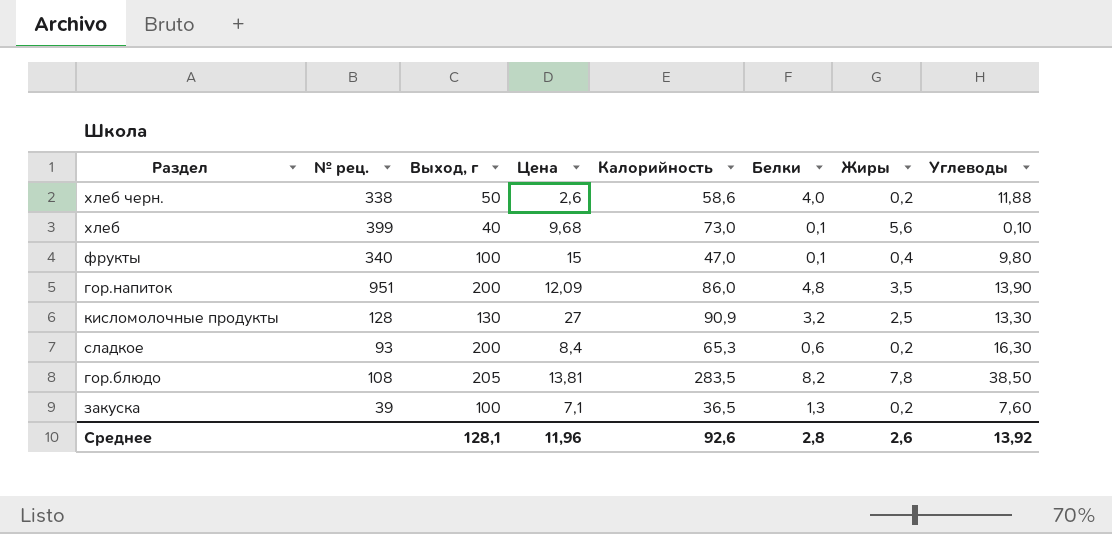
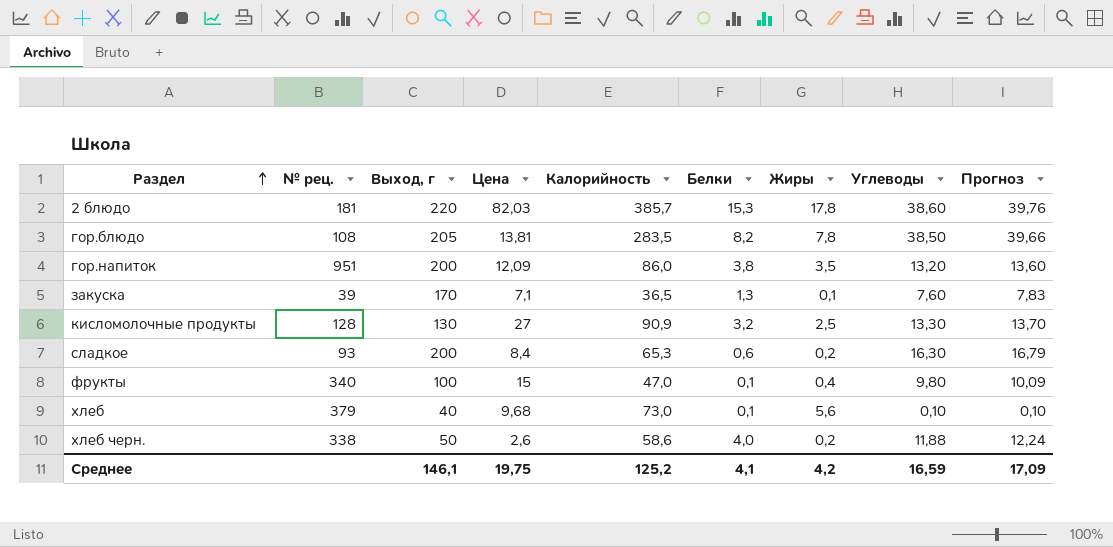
row order: none -> Раздел ascending
column Прогноз | formula: none -> [Углеводы] * 1,03
row 2 блюдо: none -> 181 | 220 | 82,03 | 385,7 | 15,3 | 17,8 | 38,60 | 39,76
гор.напиток | Белки: 4,8 -> 3,8
гор.напиток | Углеводы: 13,90 -> 13,20
закуска | Выход, г: 100 -> 170
закуска | Жиры: 0,2 -> 0,1
хлеб | № рец.: 399 -> 379
Среднее | Выход, г: 128,1 -> 146,1
Среднее | Цена: 11,96 -> 19,75
Среднее | Калорийность: 92,6 -> 125,2
Среднее | Белки: 2,8 -> 4,1
Среднее | Жиры: 2,6 -> 4,2
Среднее | Углеводы: 13,92 -> 16,59

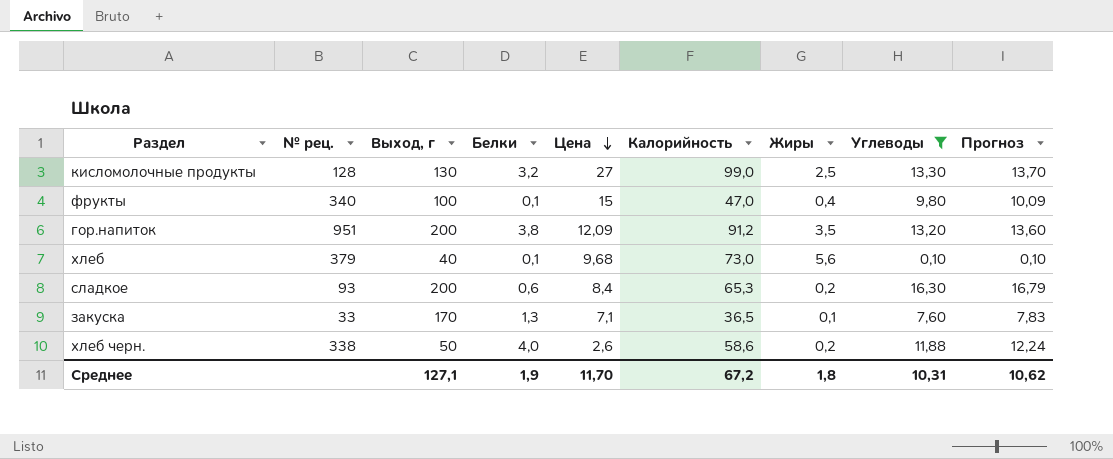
filter: none -> Углеводы <= 16,30
row order: Раздел ascending -> Цена descending
column Белки | position: 6 -> 4
кисломолочные продукты | Калорийность: 90,9 -> 99,0
гор.напиток | Калорийность: 86,0 -> 91,2
закуска | № рец.: 39 -> 33
Среднее | Выход, г: 146,1 -> 127,1
Среднее | Белки: 4,1 -> 1,9
Среднее | Цена: 19,75 -> 11,70
Среднее | Калорийность: 125,2 -> 67,2
Среднее | Жиры: 4,2 -> 1,8
Среднее | Углеводы: 16,59 -> 10,31
Среднее | Прогноз: 17,09 -> 10,62

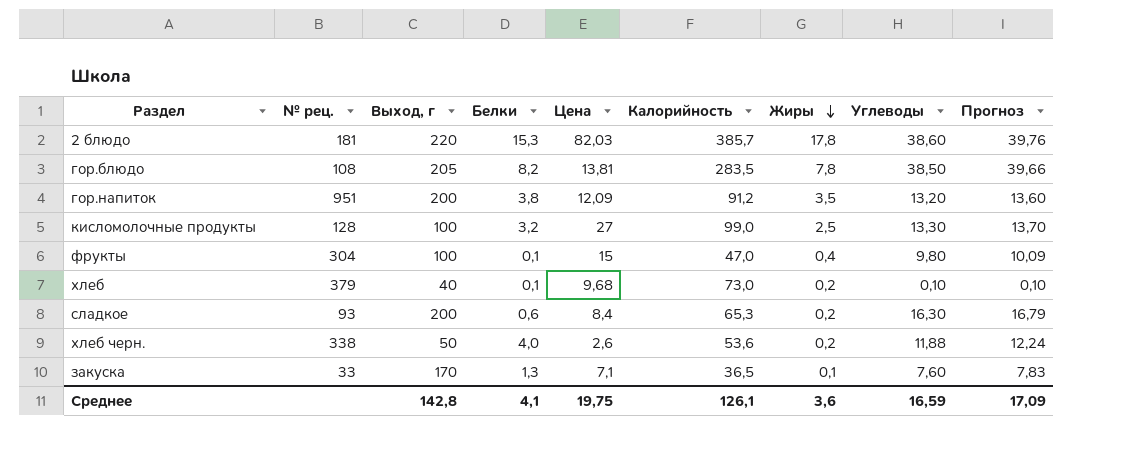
filter: Углеводы <= 16,30 -> none
row order: Цена descending -> Жиры descending
кисломолочные продукты | Выход, г: 130 -> 100
фрукты | № рец.: 340 -> 304
хлеб | Жиры: 5,6 -> 0,2
хлеб черн. | Калорийность: 58,6 -> 53,6
Среднее | Выход, г: 127,1 -> 142,8
Среднее | Белки: 1,9 -> 4,1
Среднее | Цена: 11,70 -> 19,75
Среднее | Калорийность: 67,2 -> 126,1
Среднее | Жиры: 1,8 -> 3,6
Среднее | Углеводы: 10,31 -> 16,59
Среднее | Прогноз: 10,62 -> 17,09

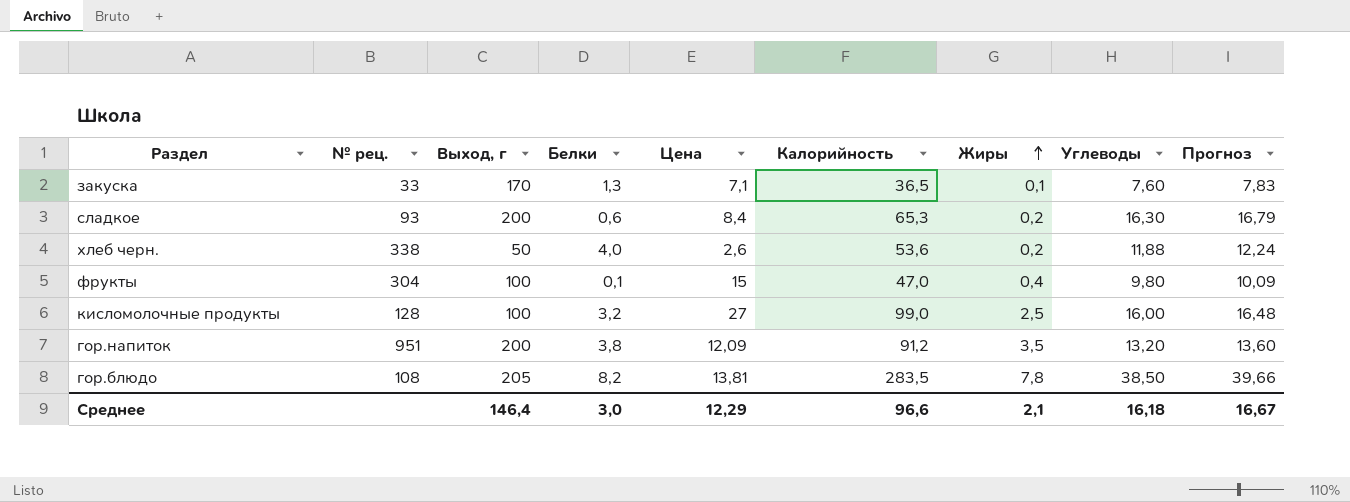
row order: Жиры descending -> Жиры ascending
row 2 блюдо: 181 | 220 | 15,3 | 82,03 | 385,7 | 17,8 | 38,60 | 39,76 -> none
row хлеб: 379 | 40 | 0,1 | 9,68 | 73,0 | 0,2 | 0,10 | 0,10 -> none
кисломолочные продукты | Углеводы: 13,30 -> 16,00
кисломолочные продукты | Прогноз: 13,70 -> 16,48
Среднее | Выход, г: 142,8 -> 146,4
Среднее | Белки: 4,1 -> 3,0
Среднее | Цена: 19,75 -> 12,29
Среднее | Калорийность: 126,1 -> 96,6
Среднее | Жиры: 3,6 -> 2,1
Среднее | Углеводы: 16,59 -> 16,18
Среднее | Прогноз: 17,09 -> 16,67

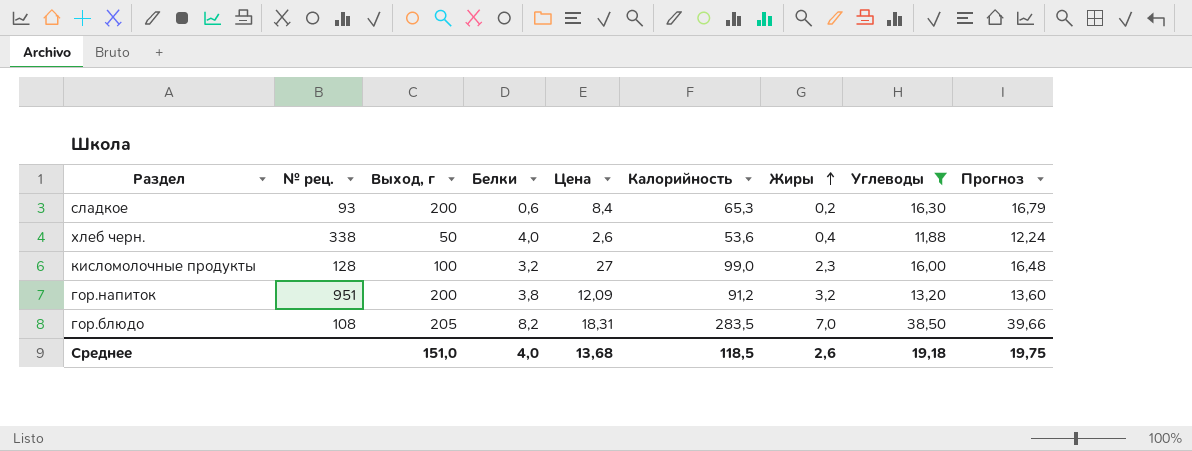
filter: none -> Углеводы >= 11,88
хлеб черн. | Жиры: 0,2 -> 0,4
кисломолочные продукты | Жиры: 2,5 -> 2,3
гор.напиток | Жиры: 3,5 -> 3,2
гор.блюдо | Цена: 13,81 -> 18,31
гор.блюдо | Жиры: 7,8 -> 7,0
Среднее | Выход, г: 146,4 -> 151,0
Среднее | Белки: 3,0 -> 4,0
Среднее | Цена: 12,29 -> 13,68
Среднее | Калорийность: 96,6 -> 118,5
Среднее | Жиры: 2,1 -> 2,6
Среднее | Углеводы: 16,18 -> 19,18
Среднее | Прогноз: 16,67 -> 19,75

